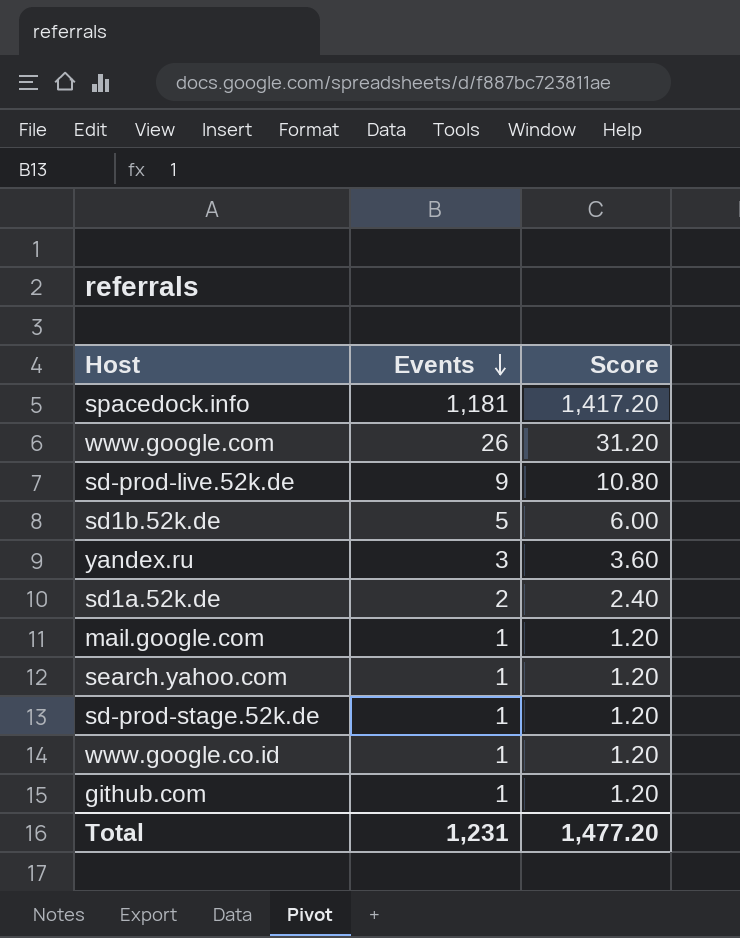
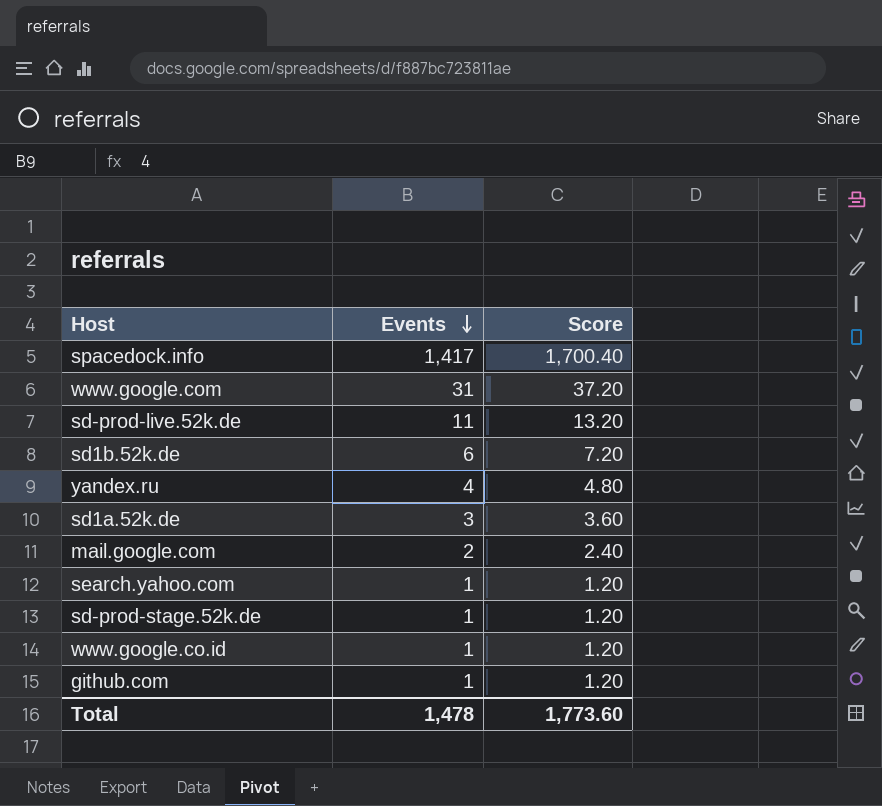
spacedock.info | Events: 1,181 -> 1,417
spacedock.info | Score: 1,417.20 -> 1,700.40
www.google.com | Events: 26 -> 31
www.google.com | Score: 31.20 -> 37.20
sd-prod-live.52k.de | Events: 9 -> 11
sd-prod-live.52k.de | Score: 10.80 -> 13.20
sd1b.52k.de | Events: 5 -> 6
sd1b.52k.de | Score: 6.00 -> 7.20
yandex.ru | Events: 3 -> 4
yandex.ru | Score: 3.60 -> 4.80
sd1a.52k.de | Events: 2 -> 3
sd1a.52k.de | Score: 2.40 -> 3.60
mail.google.com | Events: 1 -> 2
mail.google.com | Score: 1.20 -> 2.40
Total | Events: 1,231 -> 1,478
Total | Score: 1,477.20 -> 1,773.60

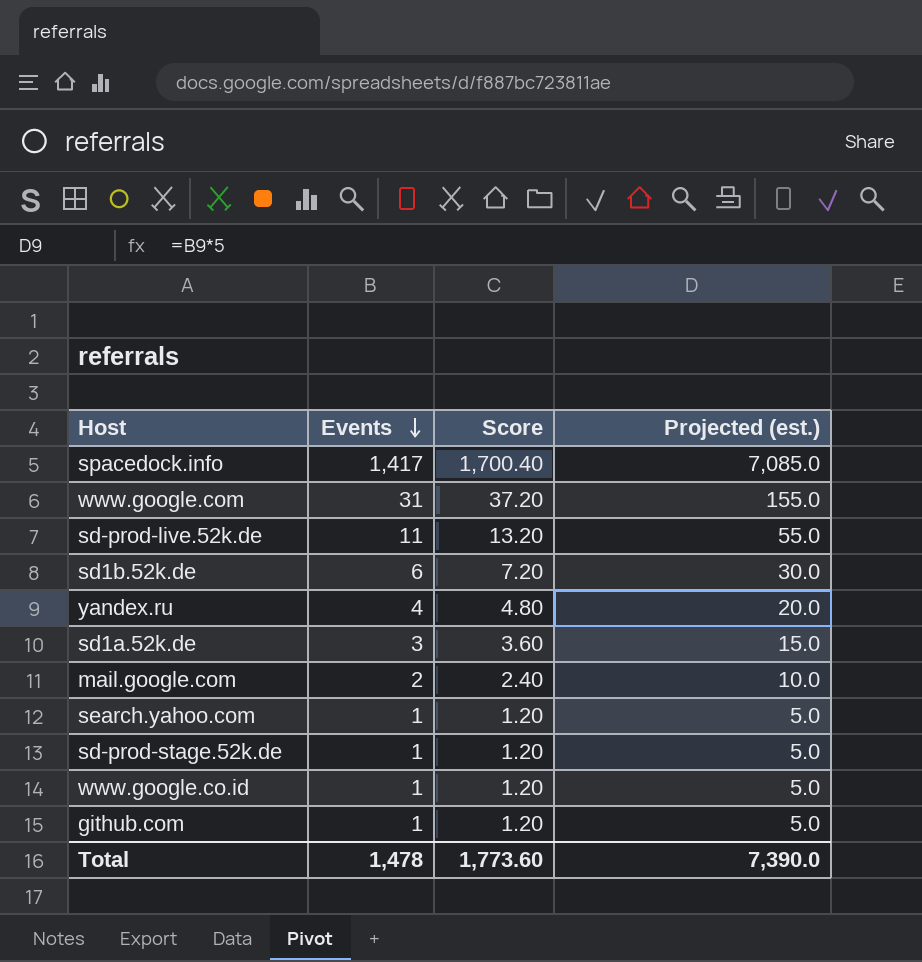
column Projected (est.) | formula: none -> [Events] * 5

